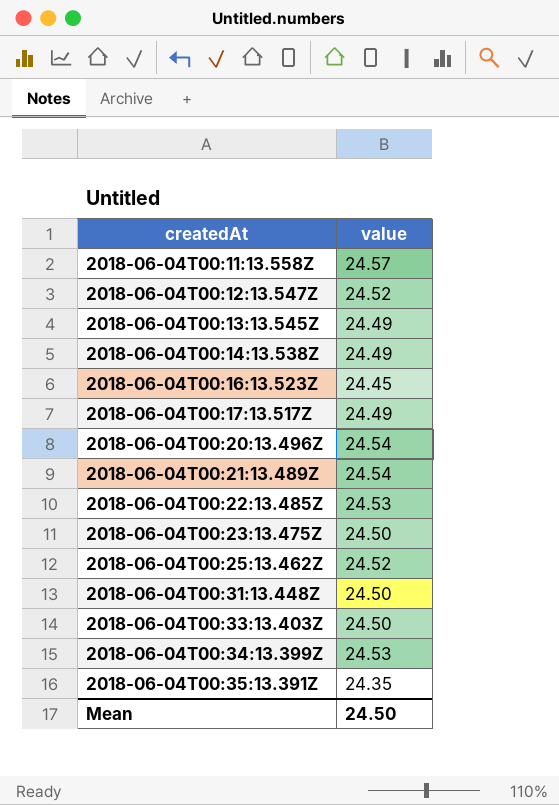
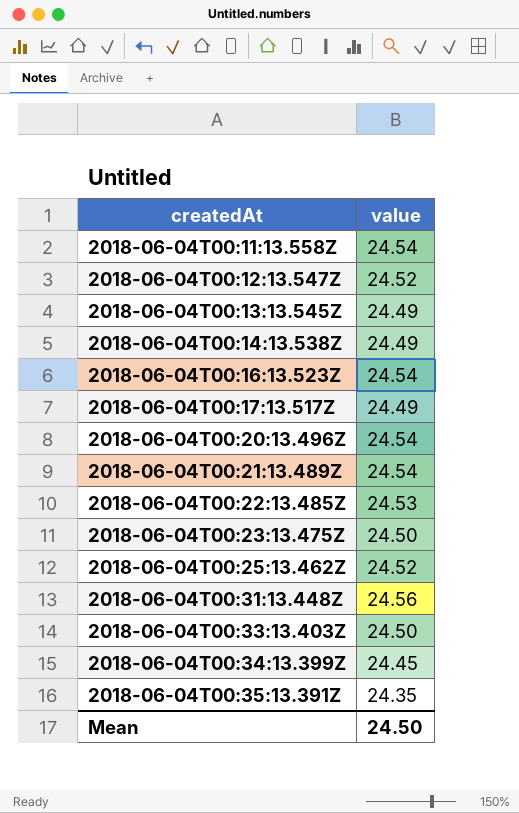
2018-06-04T00:11:13.558Z | value: 24.57 -> 24.54
2018-06-04T00:16:13.523Z | value: 24.45 -> 24.54
2018-06-04T00:31:13.448Z | value: 24.50 -> 24.56
2018-06-04T00:34:13.399Z | value: 24.53 -> 24.45

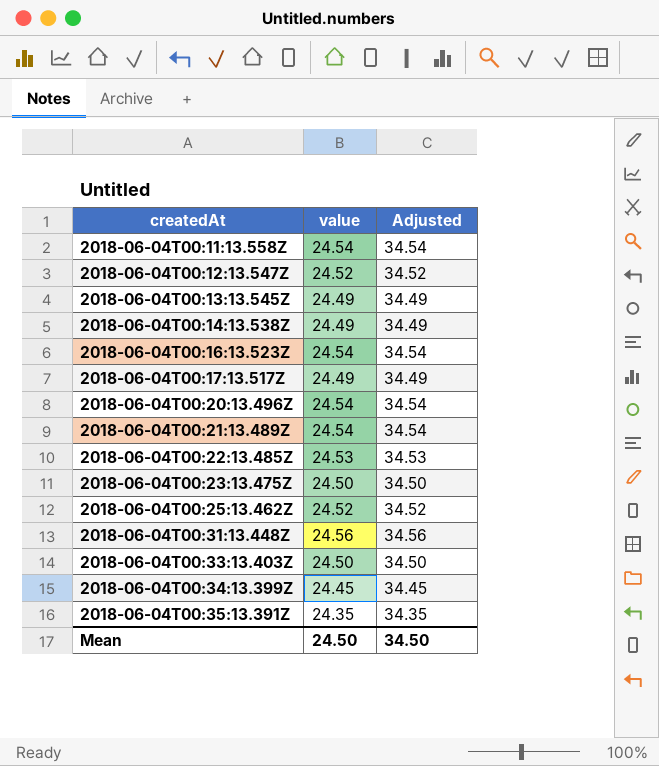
column Adjusted | formula: none -> [value] + 10

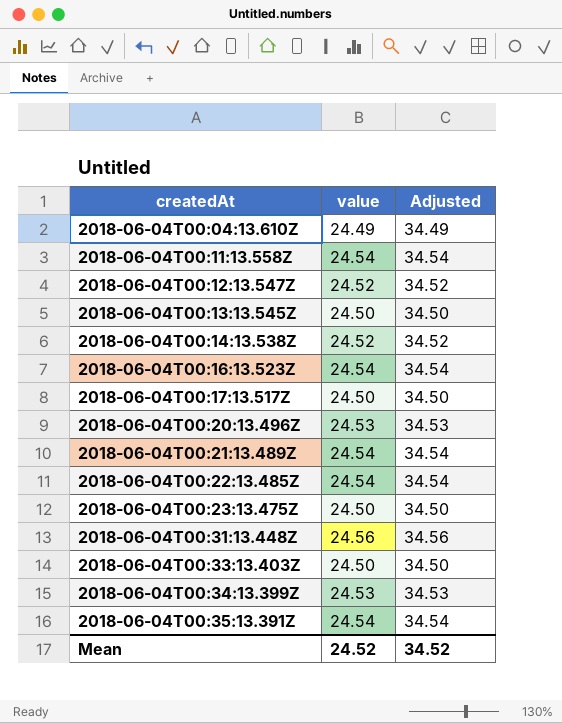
row 2018-06-04T00:25:13.462Z: 24.52 | 34.52 -> none
row 2018-06-04T00:04:13.610Z: none -> 24.49 | 34.49
2018-06-04T00:13:13.545Z | value: 24.49 -> 24.50
2018-06-04T00:13:13.545Z | Adjusted: 34.49 -> 34.50
2018-06-04T00:14:13.538Z | value: 24.49 -> 24.52
2018-06-04T00:14:13.538Z | Adjusted: 34.49 -> 34.52
2018-06-04T00:17:13.517Z | value: 24.49 -> 24.50
2018-06-04T00:17:13.517Z | Adjusted: 34.49 -> 34.50
2018-06-04T00:20:13.496Z | value: 24.54 -> 24.53
2018-06-04T00:20:13.496Z | Adjusted: 34.54 -> 34.53
2018-06-04T00:22:13.485Z | value: 24.53 -> 24.54
2018-06-04T00:22:13.485Z | Adjusted: 34.53 -> 34.54
2018-06-04T00:34:13.399Z | value: 24.45 -> 24.53
2018-06-04T00:34:13.399Z | Adjusted: 34.45 -> 34.53
2018-06-04T00:35:13.391Z | value: 24.35 -> 24.54
2018-06-04T00:35:13.391Z | Adjusted: 34.35 -> 34.54
Mean | value: 24.50 -> 24.52
Mean | Adjusted: 34.50 -> 34.52

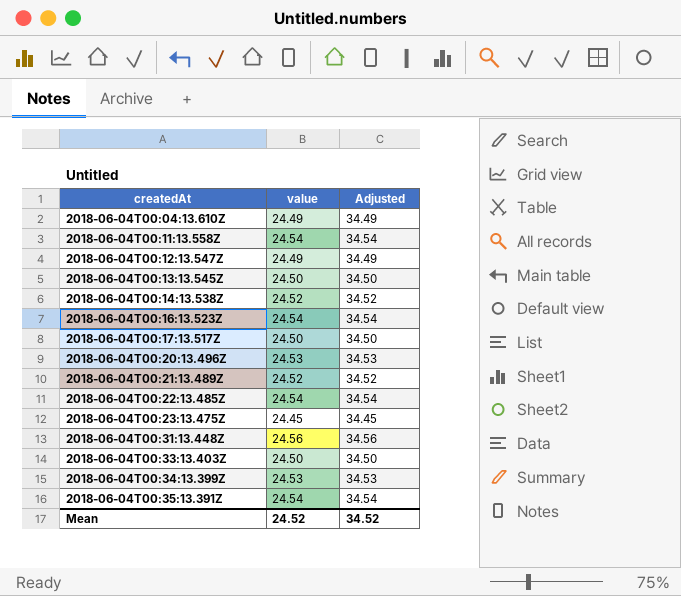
2018-06-04T00:12:13.547Z | value: 24.52 -> 24.49
2018-06-04T00:12:13.547Z | Adjusted: 34.52 -> 34.49
2018-06-04T00:21:13.489Z | value: 24.54 -> 24.52
2018-06-04T00:21:13.489Z | Adjusted: 34.54 -> 34.52
2018-06-04T00:23:13.475Z | value: 24.50 -> 24.45
2018-06-04T00:23:13.475Z | Adjusted: 34.50 -> 34.45

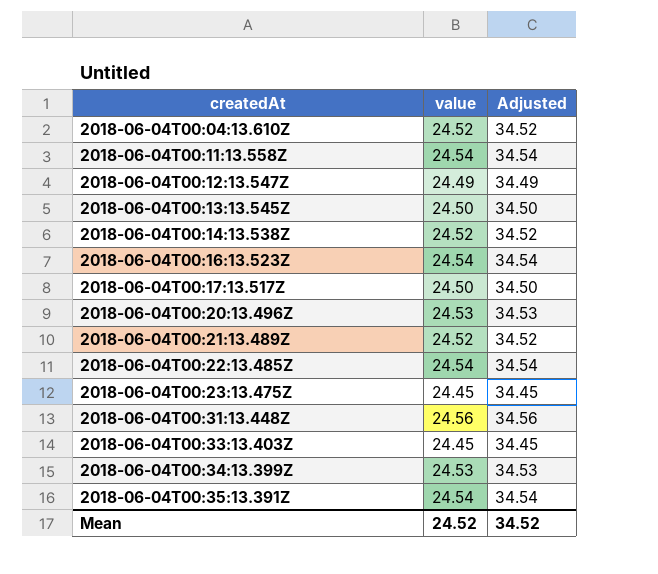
2018-06-04T00:04:13.610Z | value: 24.49 -> 24.52
2018-06-04T00:04:13.610Z | Adjusted: 34.49 -> 34.52
2018-06-04T00:33:13.403Z | value: 24.50 -> 24.45
2018-06-04T00:33:13.403Z | Adjusted: 34.50 -> 34.45

